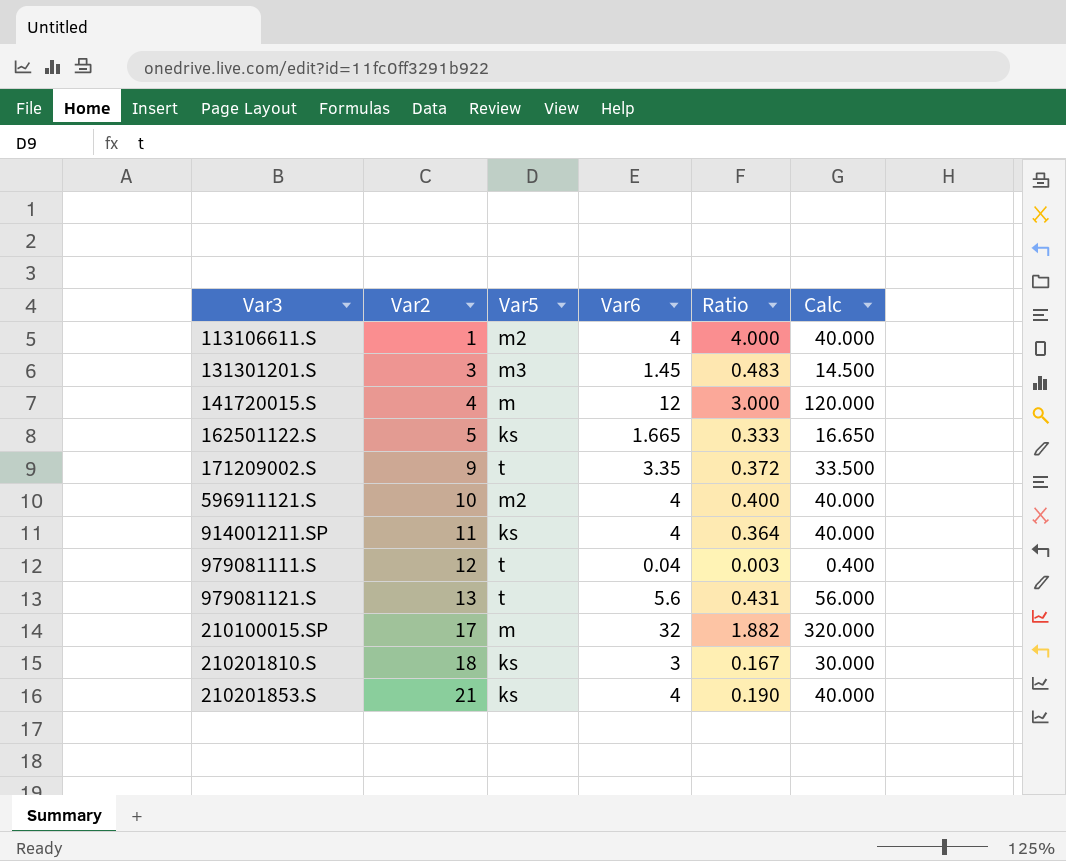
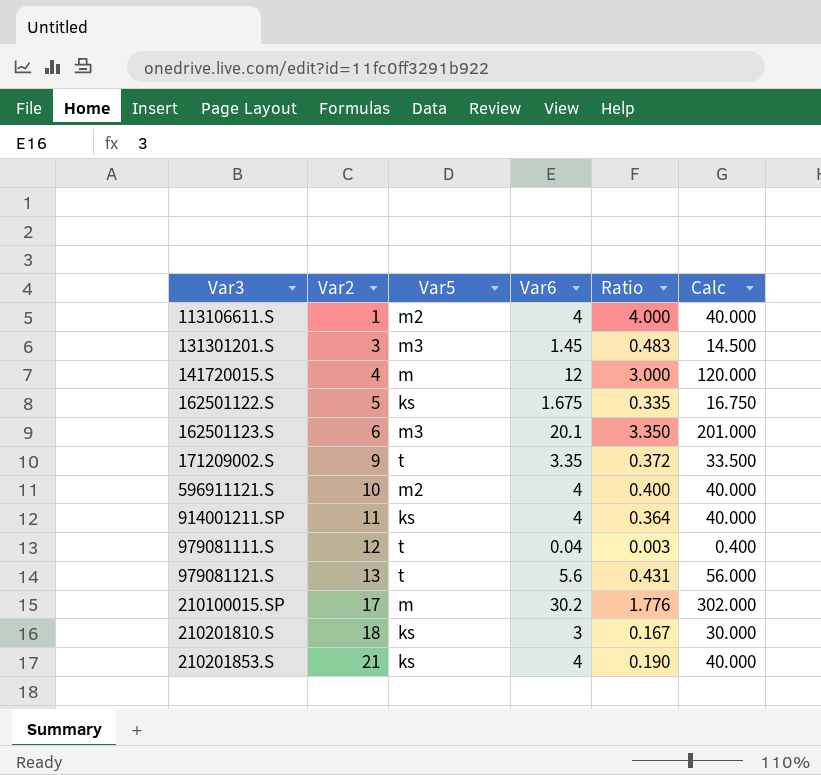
162501122.S | Var6: 1.665 -> 1.675
162501122.S | Ratio: 0.333 -> 0.335
162501122.S | Calc: 16.650 -> 16.750
row 162501123.S: none -> 6 | m3 | 20.1 | 3.350 | 201.000
210100015.SP | Var6: 32 -> 30.2
210100015.SP | Ratio: 1.882 -> 1.776
210100015.SP | Calc: 320.000 -> 302.000

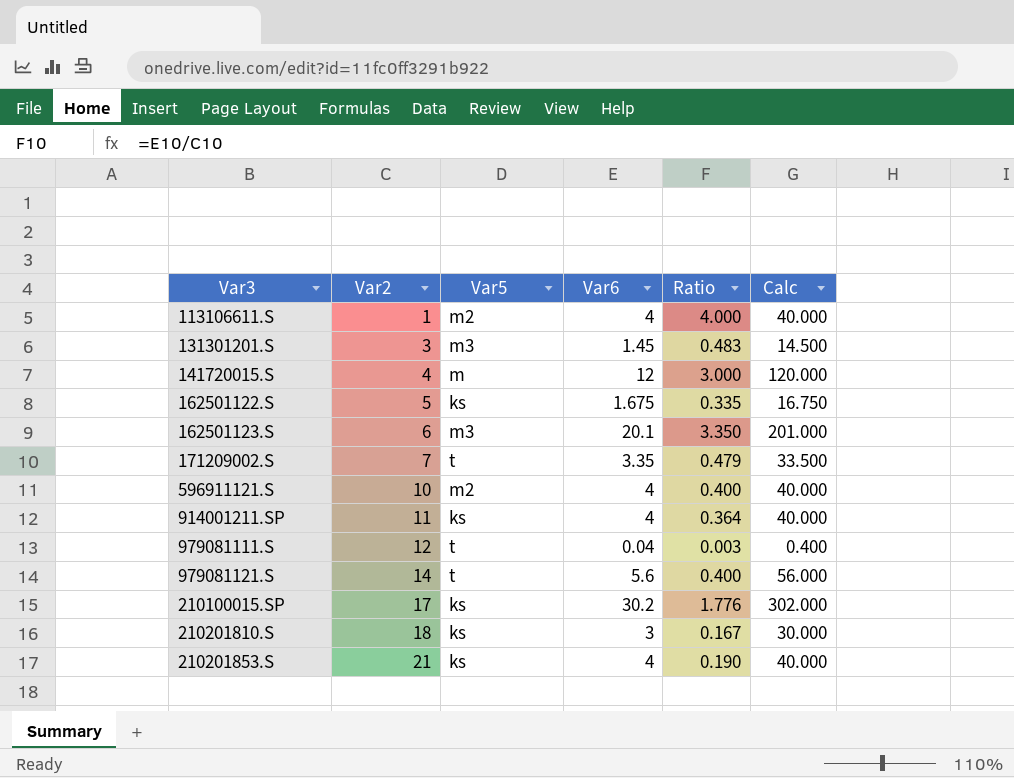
171209002.S | Var2: 9 -> 7
171209002.S | Ratio: 0.372 -> 0.479
979081121.S | Var2: 13 -> 14
979081121.S | Ratio: 0.431 -> 0.400
210100015.SP | Var5: m -> ks

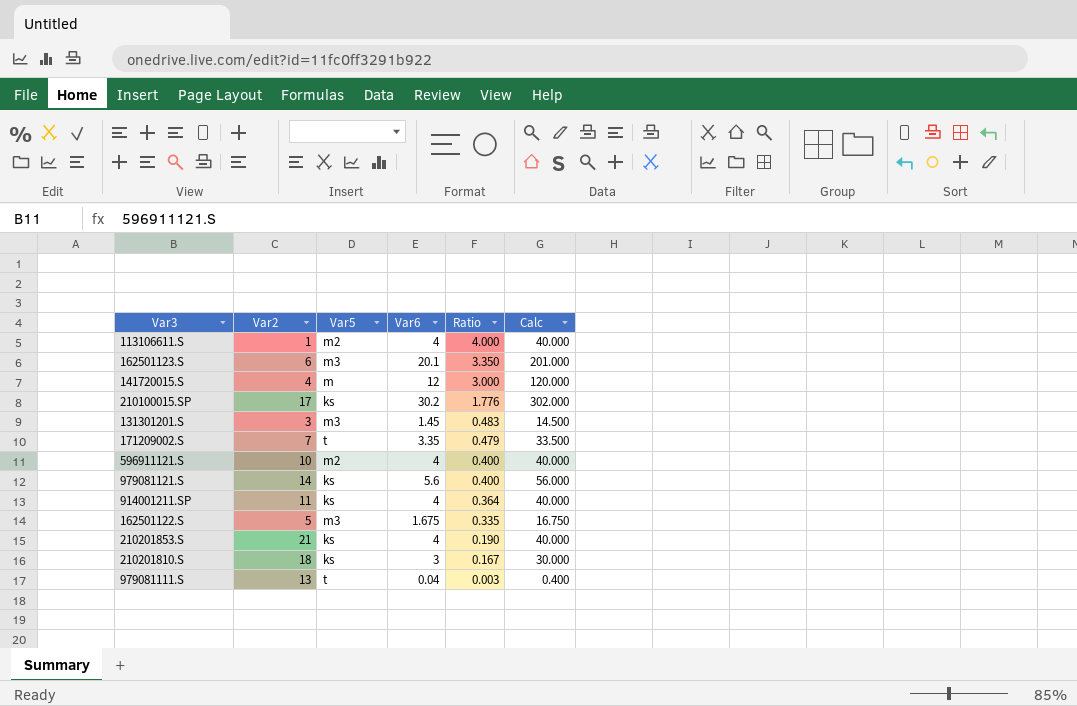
row order: Var2 ascending -> Ratio descending
979081121.S | Var5: t -> ks
162501122.S | Var5: ks -> m3
979081111.S | Var2: 12 -> 13

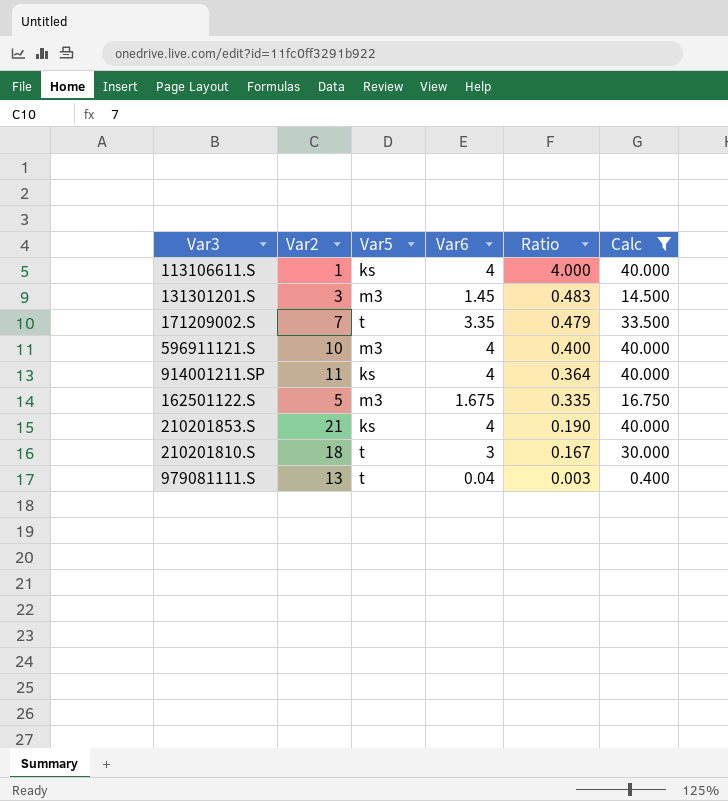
filter: none -> Calc <= 40.000
113106611.S | Var5: m2 -> ks
596911121.S | Var5: m2 -> m3
210201810.S | Var5: ks -> t

